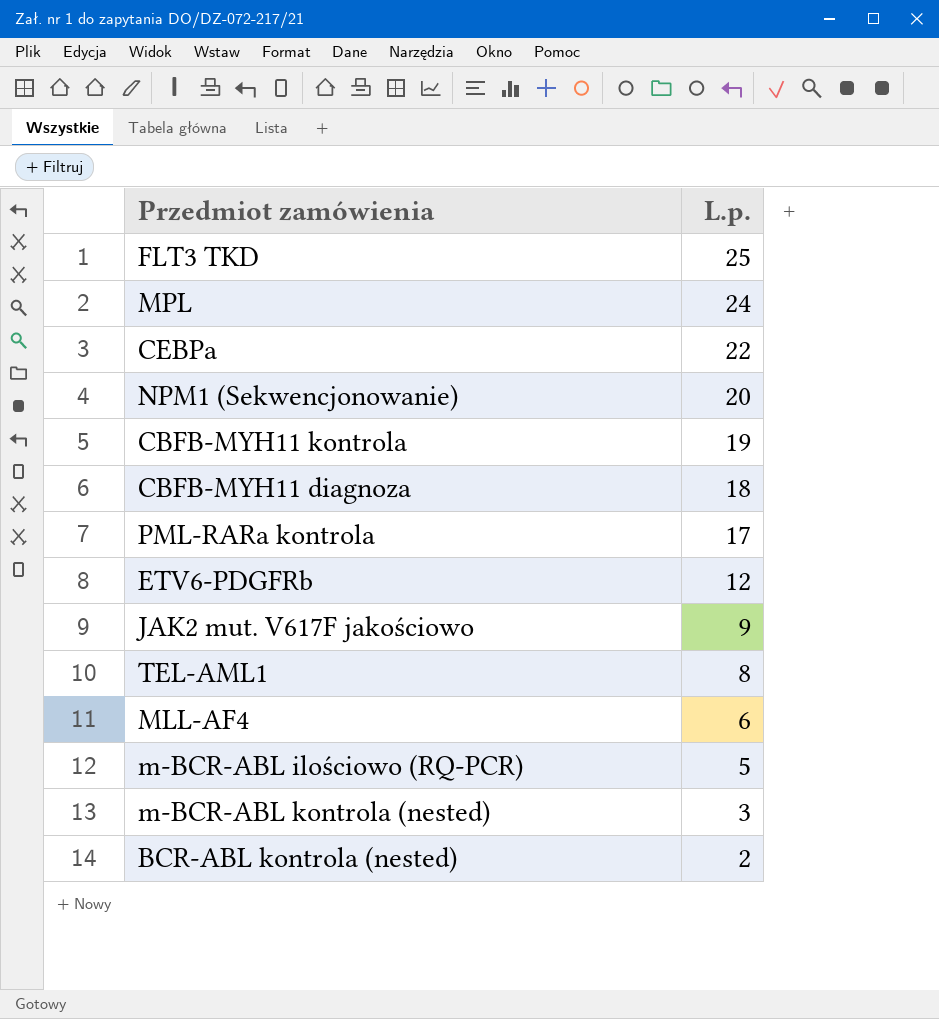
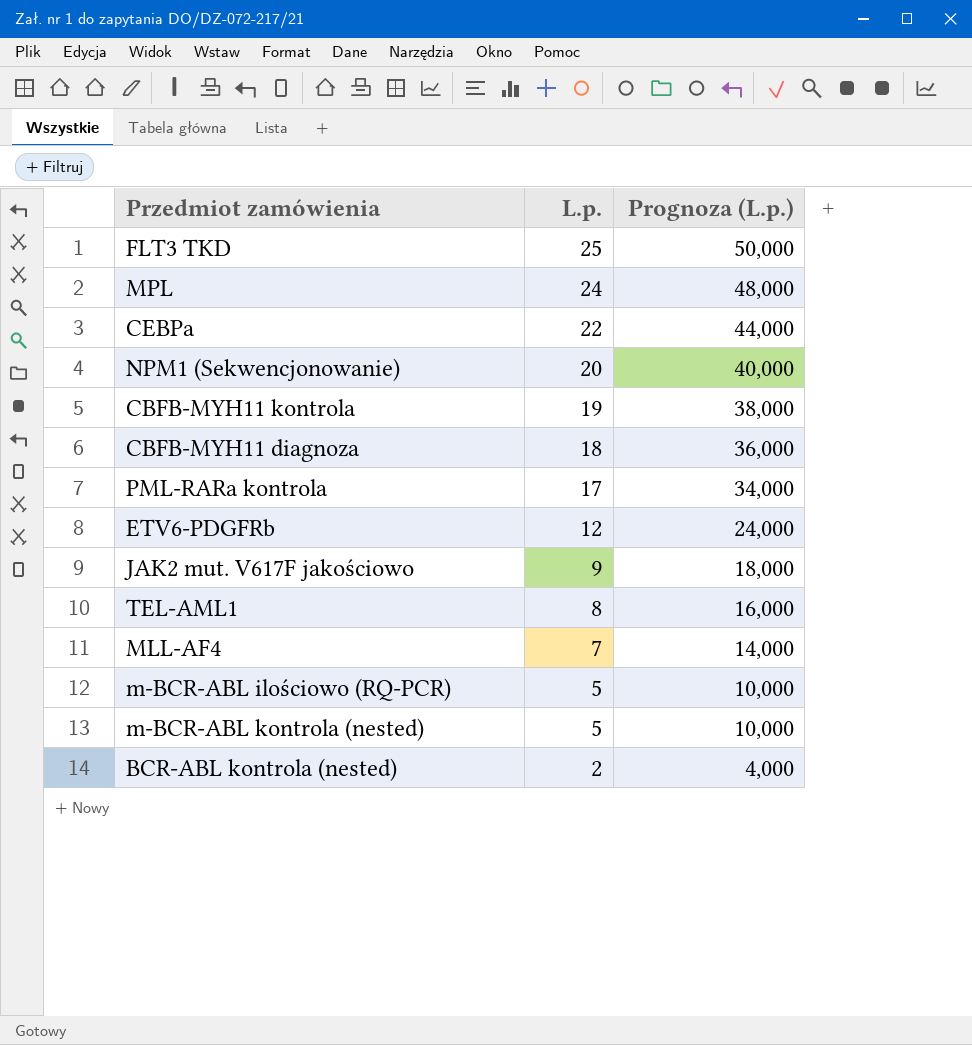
column Prognoza (L.p.) | formula: none -> [L.p.] * 2
MLL-AF4 | L.p.: 6 -> 7
m-BCR-ABL kontrola (nested) | L.p.: 3 -> 5

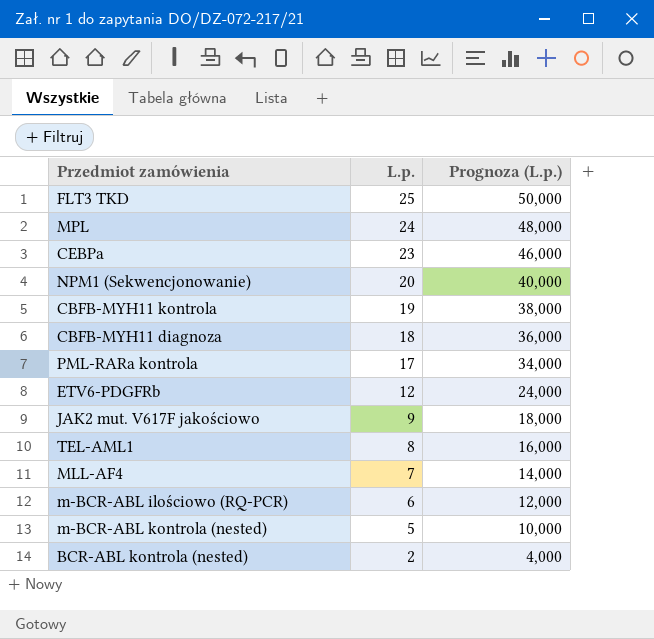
CEBPa | L.p.: 22 -> 23
CEBPa | Prognoza (L.p.): 44,000 -> 46,000
m-BCR-ABL ilościowo (RQ-PCR) | L.p.: 5 -> 6
m-BCR-ABL ilościowo (RQ-PCR) | Prognoza (L.p.): 10,000 -> 12,000

